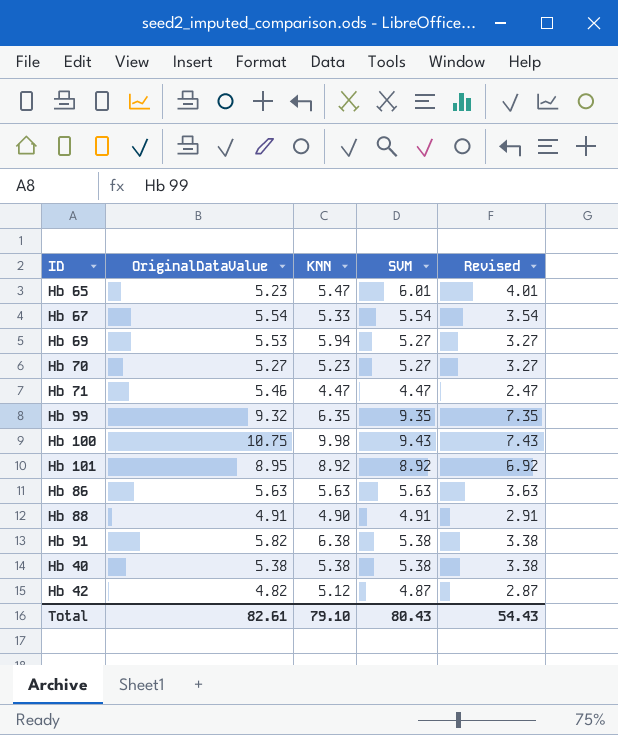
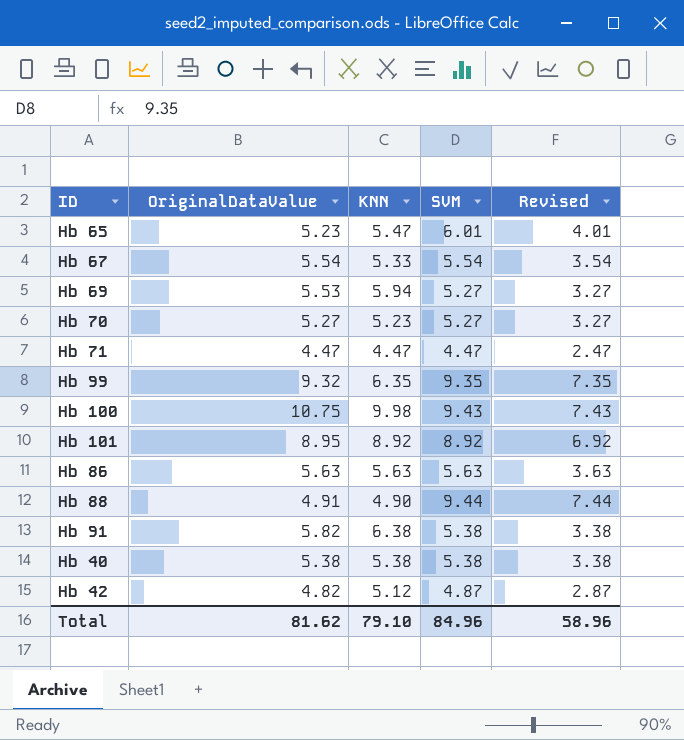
Hb 71 | OriginalDataValue: 5.46 -> 4.47
Hb 88 | SVM: 4.91 -> 9.44
Hb 88 | Revised: 2.91 -> 7.44
Total | OriginalDataValue: 82.61 -> 81.62
Total | SVM: 80.43 -> 84.96
Total | Revised: 54.43 -> 58.96

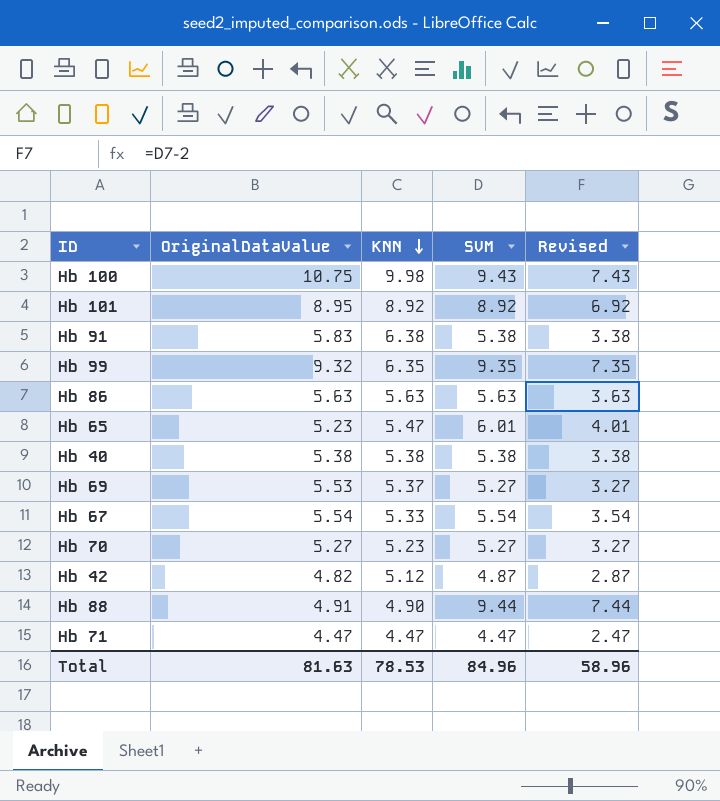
row order: none -> KNN descending
Hb 91 | OriginalDataValue: 5.82 -> 5.83
Hb 69 | KNN: 5.94 -> 5.37
Total | OriginalDataValue: 81.62 -> 81.63
Total | KNN: 79.10 -> 78.53

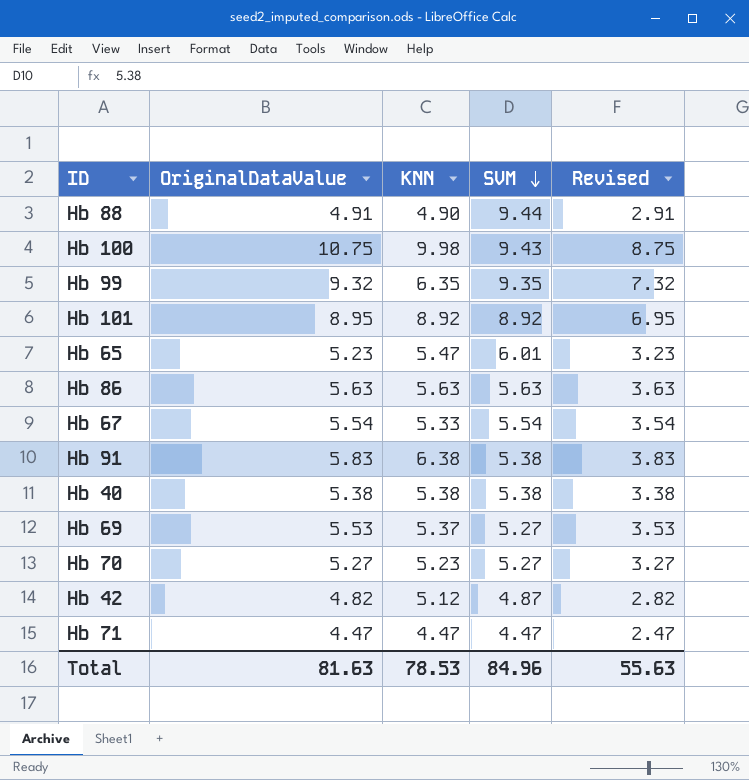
row order: KNN descending -> SVM descending
column Revised | formula: [SVM] - 2 -> [OriginalDataValue] - 2
Total | Revised: 58.96 -> 55.63

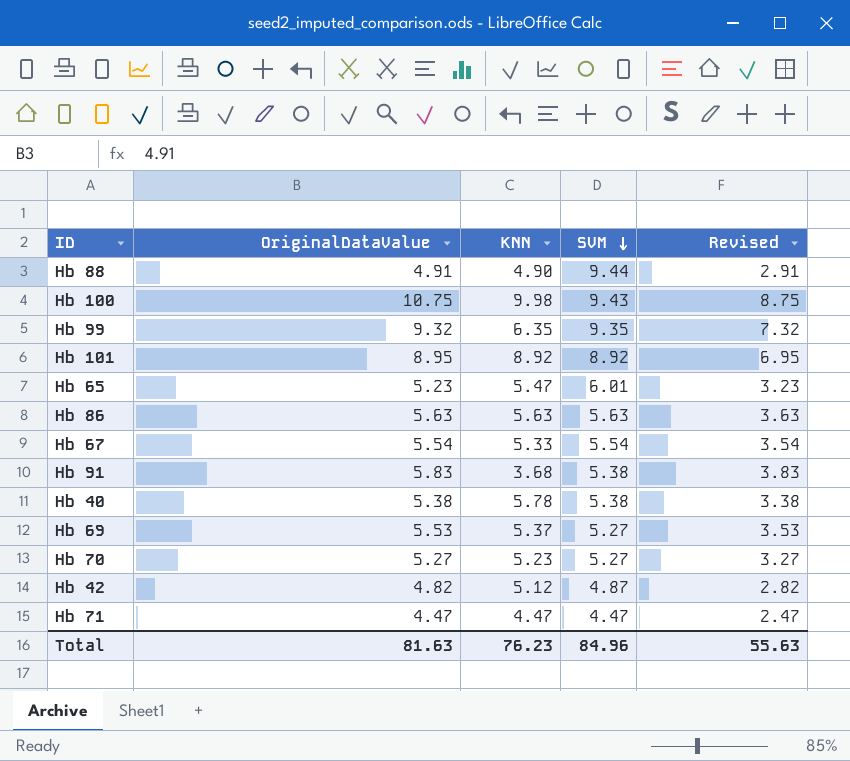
Hb 91 | KNN: 6.38 -> 3.68
Hb 40 | KNN: 5.38 -> 5.78
Total | KNN: 78.53 -> 76.23

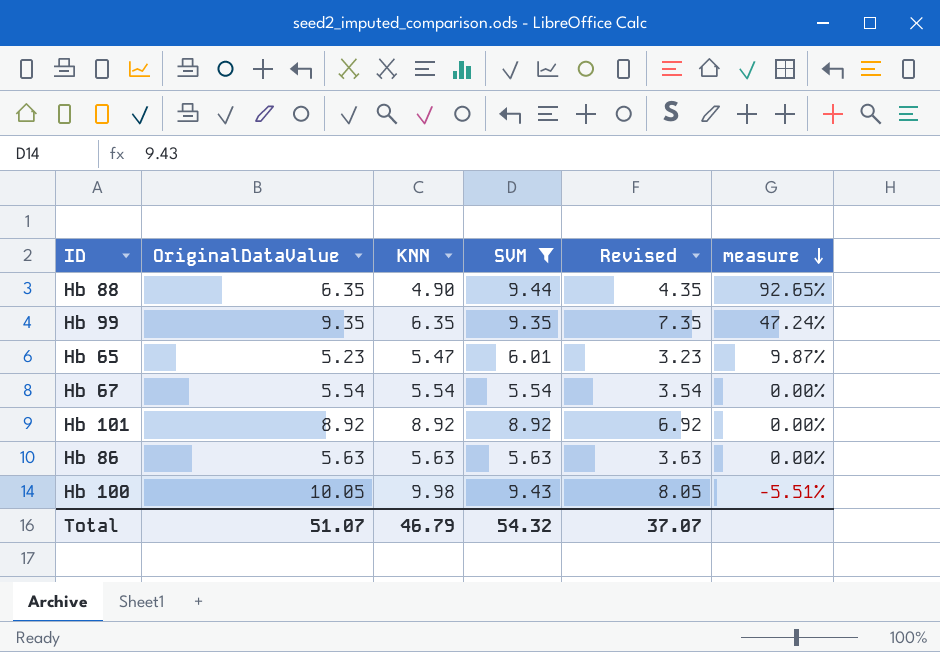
filter: none -> SVM >= 5.54
row order: SVM descending -> measure descending
column measure | formula: none -> ([SVM] - [KNN]) / [KNN]
Hb 88 | OriginalDataValue: 4.91 -> 6.35
Hb 88 | Revised: 2.91 -> 4.35
Hb 99 | OriginalDataValue: 9.32 -> 9.35
Hb 99 | Revised: 7.32 -> 7.35
Hb 67 | KNN: 5.33 -> 5.54
Hb 101 | OriginalDataValue: 8.95 -> 8.92
Hb 101 | Revised: 6.95 -> 6.92
Hb 100 | OriginalDataValue: 10.75 -> 10.05
Hb 100 | Revised: 8.75 -> 8.05
Total | OriginalDataValue: 81.63 -> 51.07
Total | KNN: 76.23 -> 46.79
Total | SVM: 84.96 -> 54.32
Total | Revised: 55.63 -> 37.07

